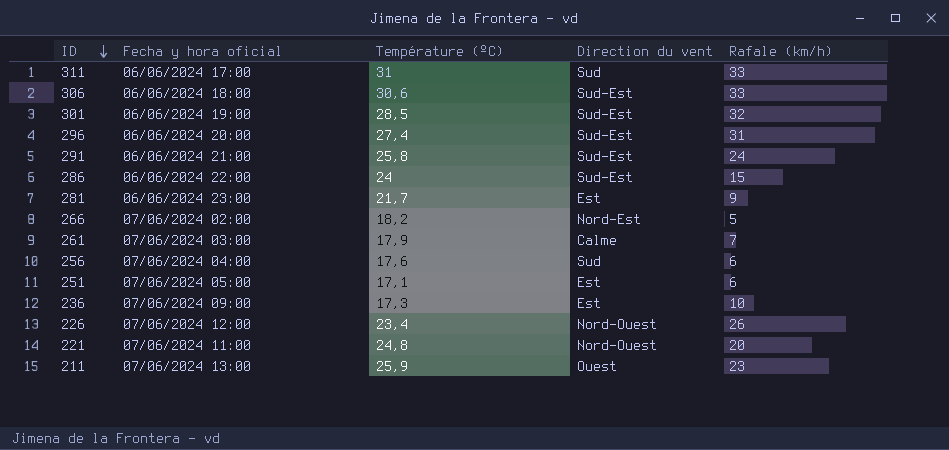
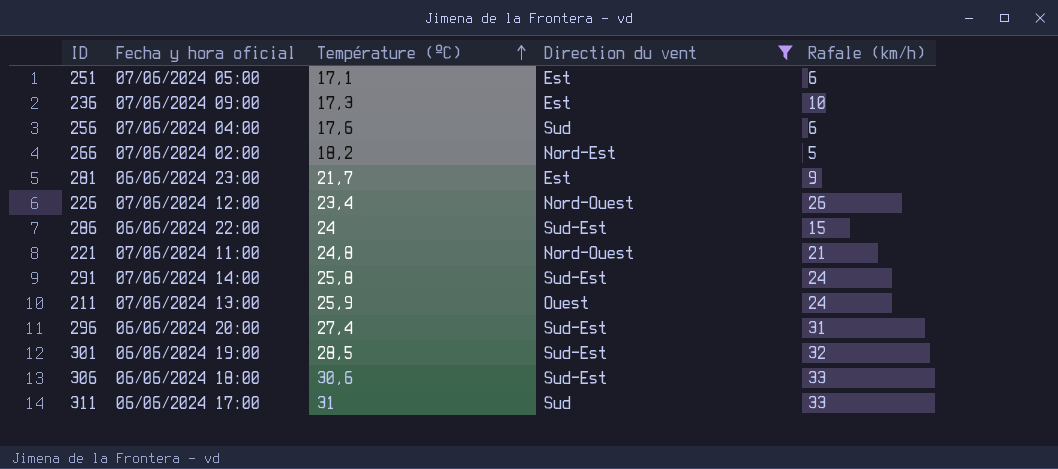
filter: none -> Direction du vent != Calme
row order: ID descending -> Température (ºC) ascending
221 | Rafale (km/h): 20 -> 21
291 | Fecha y hora oficial: 06/06/2024 21:00 -> 07/06/2024 14:00
211 | Rafale (km/h): 23 -> 24

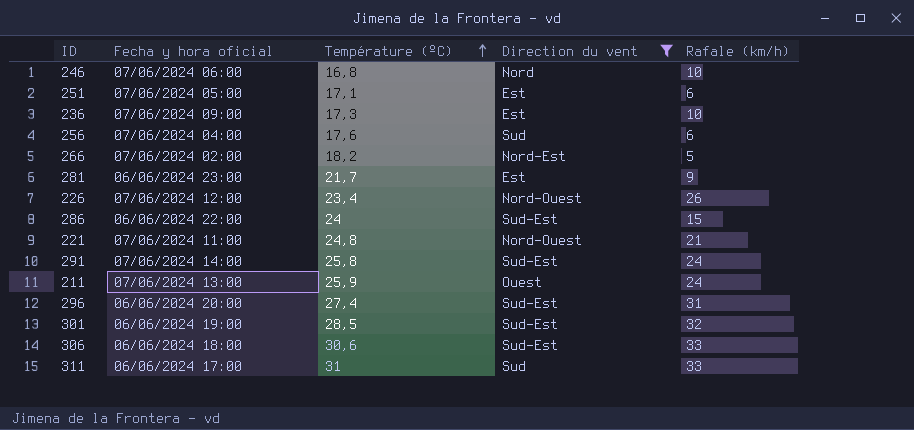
row 246: none -> 07/06/2024 06:00 | 16,8 | Nord | 10

